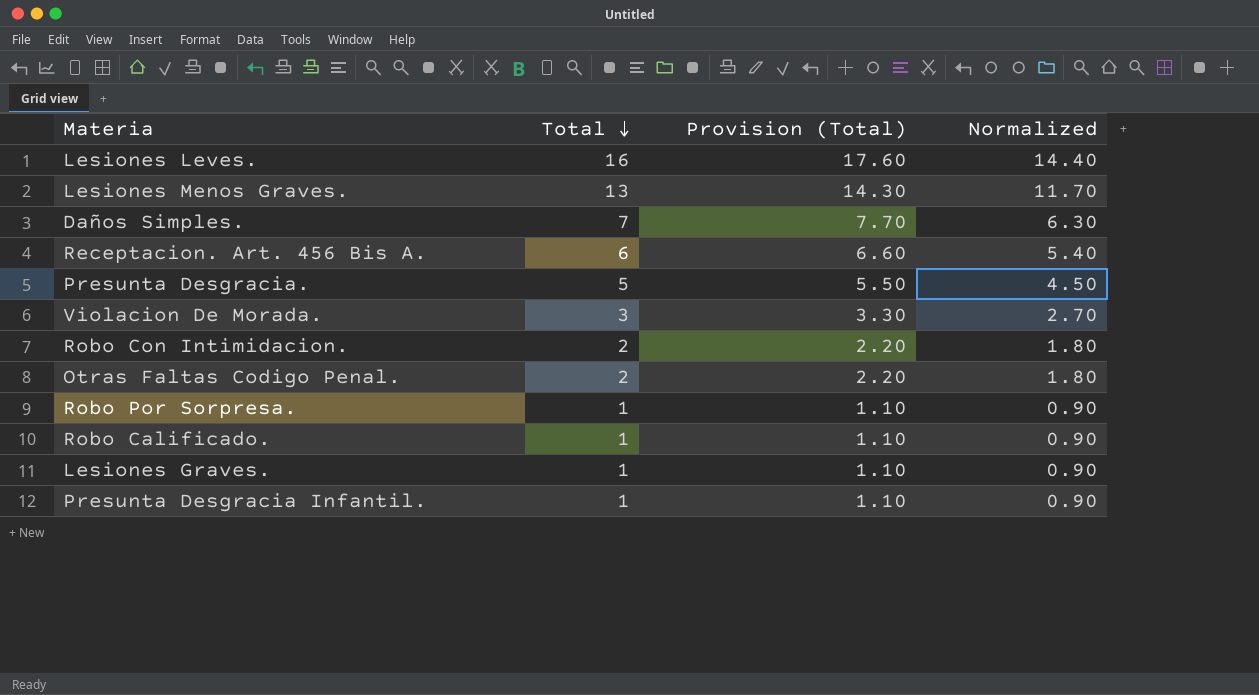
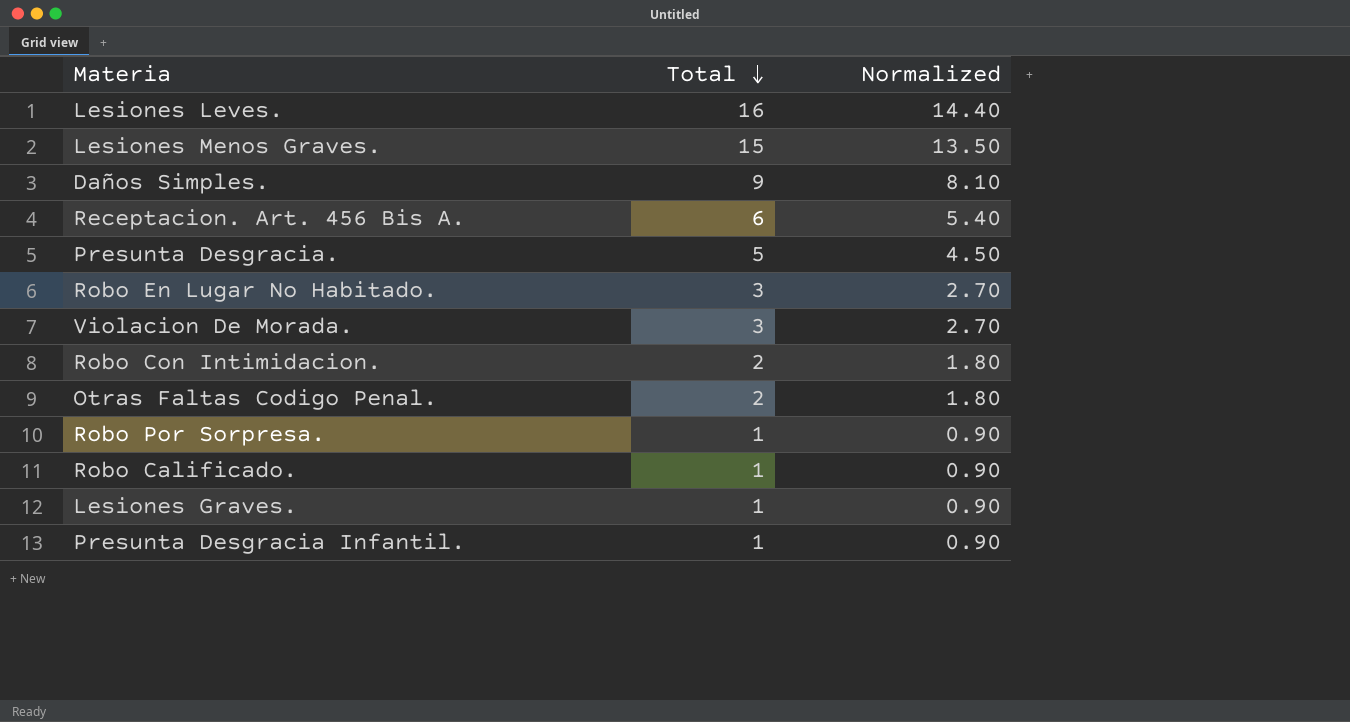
column Provision (Total) | formula: [Total] * 1.1 -> none
Lesiones Menos Graves. | Total: 13 -> 15
Lesiones Menos Graves. | Normalized: 11.70 -> 13.50
Daños Simples. | Total: 7 -> 9
Daños Simples. | Normalized: 6.30 -> 8.10
row Robo En Lugar No Habitado.: none -> 3 | 2.70

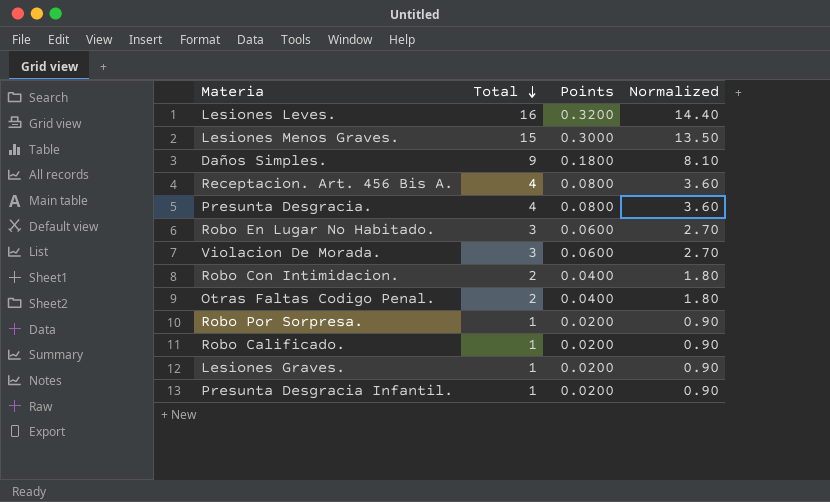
column Points | formula: none -> [Total] * 0.02
Receptacion. Art. 456 Bis A. | Total: 6 -> 4
Receptacion. Art. 456 Bis A. | Normalized: 5.40 -> 3.60
Presunta Desgracia. | Total: 5 -> 4
Presunta Desgracia. | Normalized: 4.50 -> 3.60

